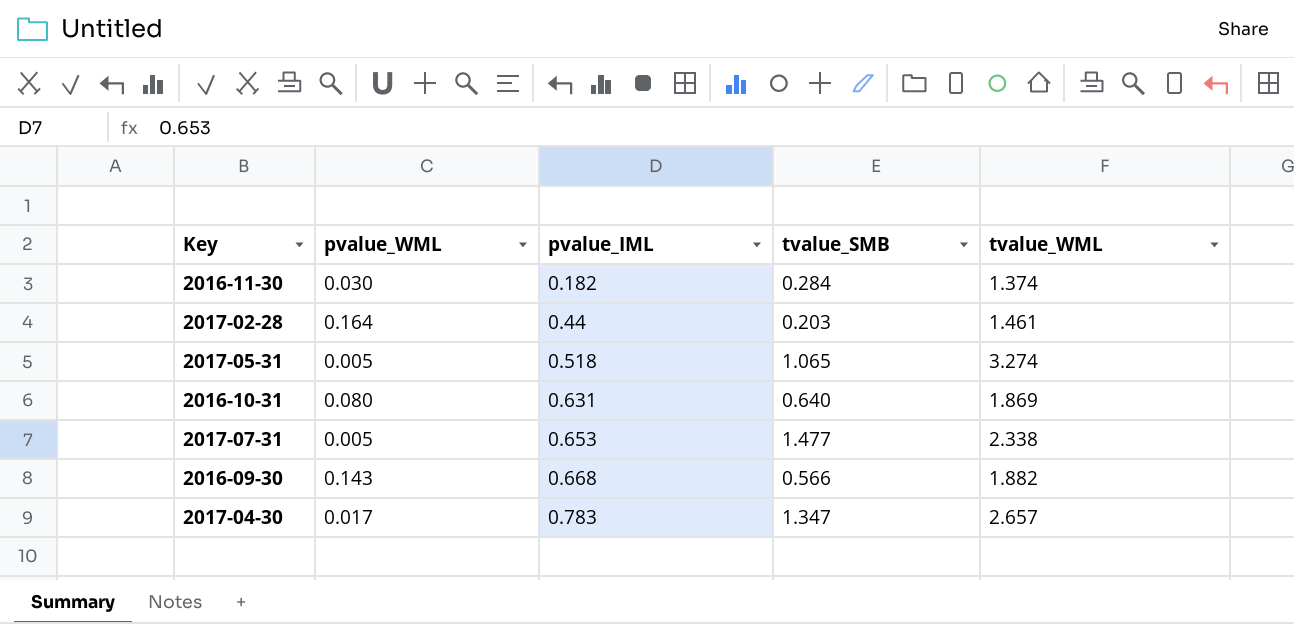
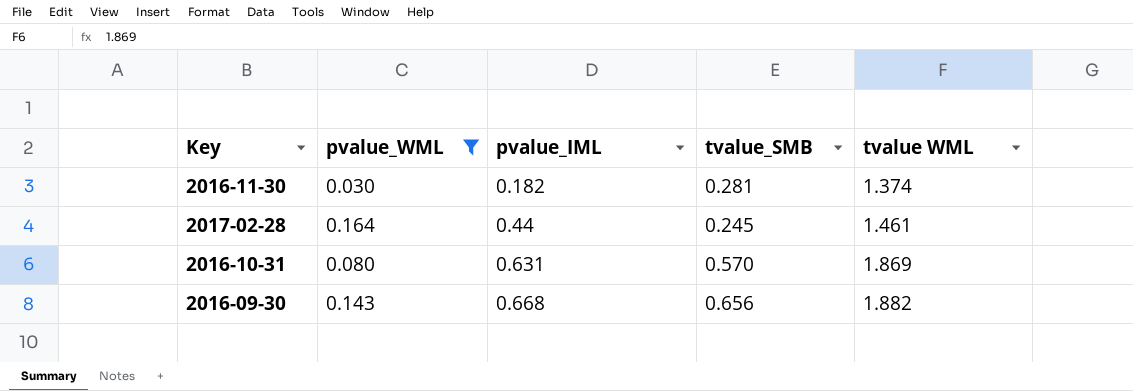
filter: none -> pvalue_WML >= 0.030
column name: tvalue_WML -> tvalue WML
2016-11-30 | tvalue_SMB: 0.284 -> 0.281
2017-02-28 | tvalue_SMB: 0.203 -> 0.245
2016-10-31 | tvalue_SMB: 0.640 -> 0.570
2016-09-30 | tvalue_SMB: 0.566 -> 0.656

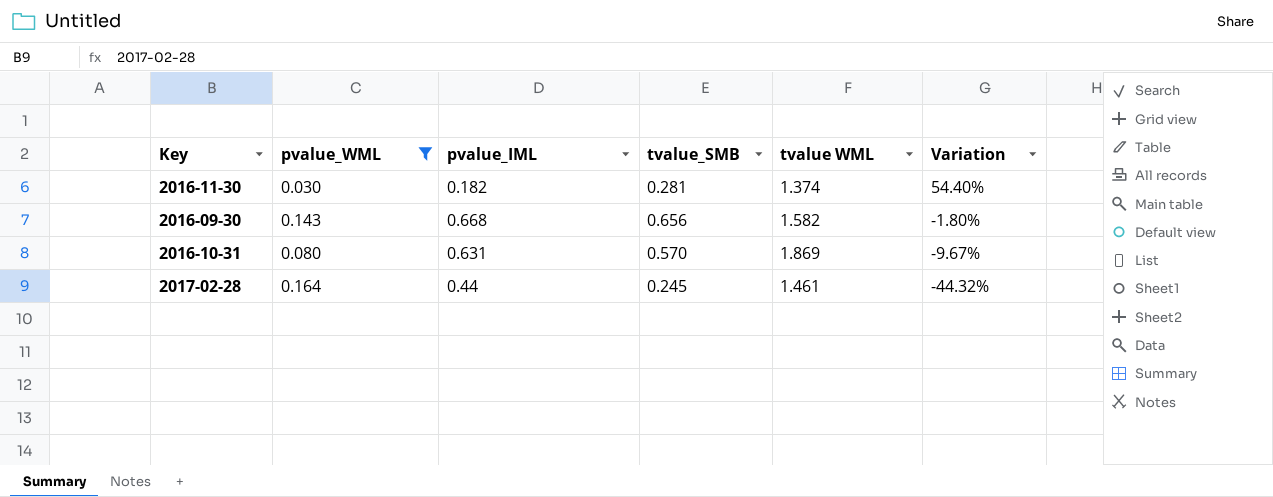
row order: pvalue_IML ascending -> Variation descending
column Variation | formula: none -> ([tvalue_SMB] - [pvalue_IML]) / [pvalue_IML]
2016-09-30 | tvalue WML: 1.882 -> 1.582

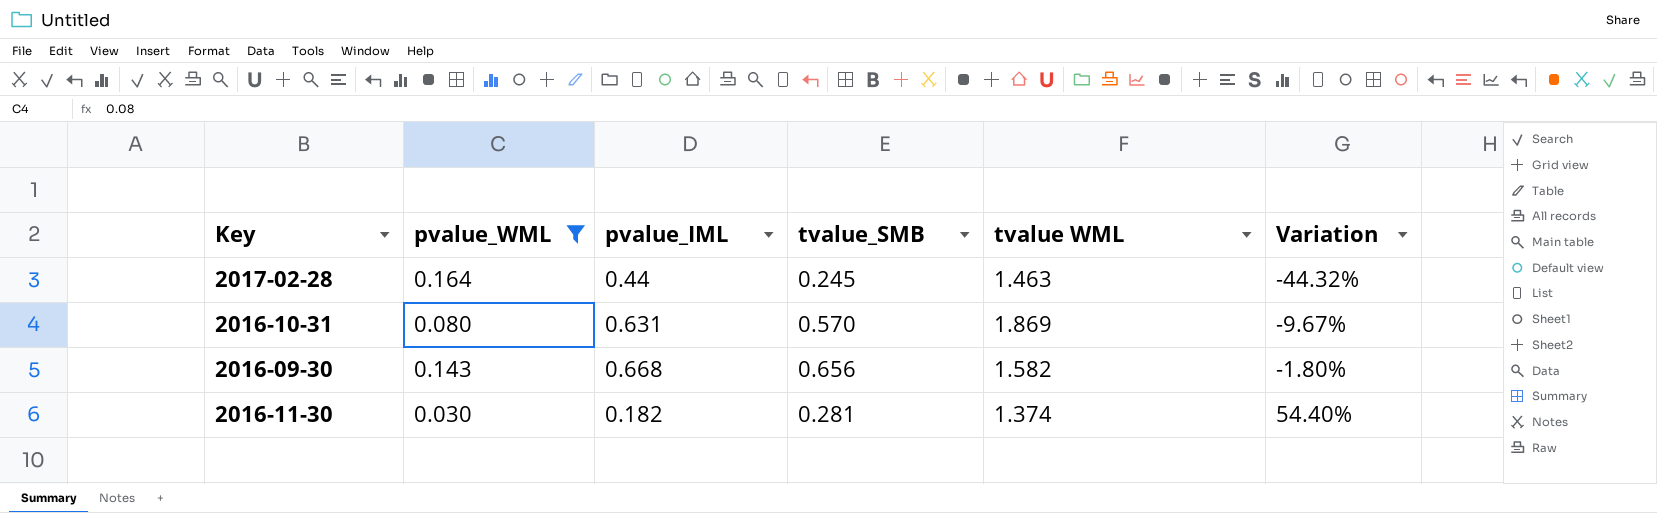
row order: Variation descending -> Variation ascending
2017-02-28 | tvalue WML: 1.461 -> 1.463

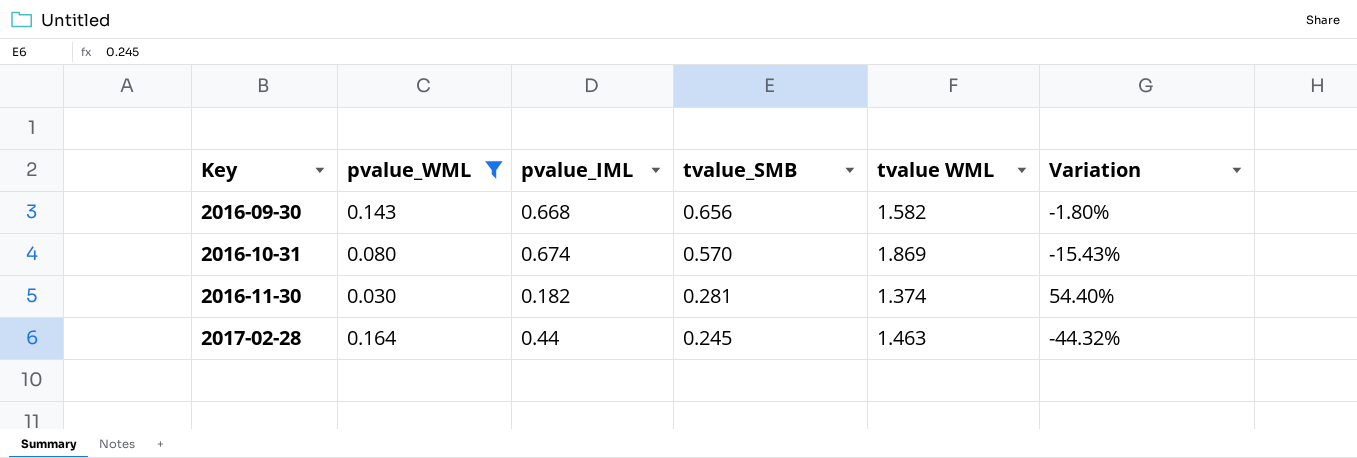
row order: Variation ascending -> Key ascending
2016-10-31 | pvalue_IML: 0.631 -> 0.674
2016-10-31 | Variation: -9.67% -> -15.43%

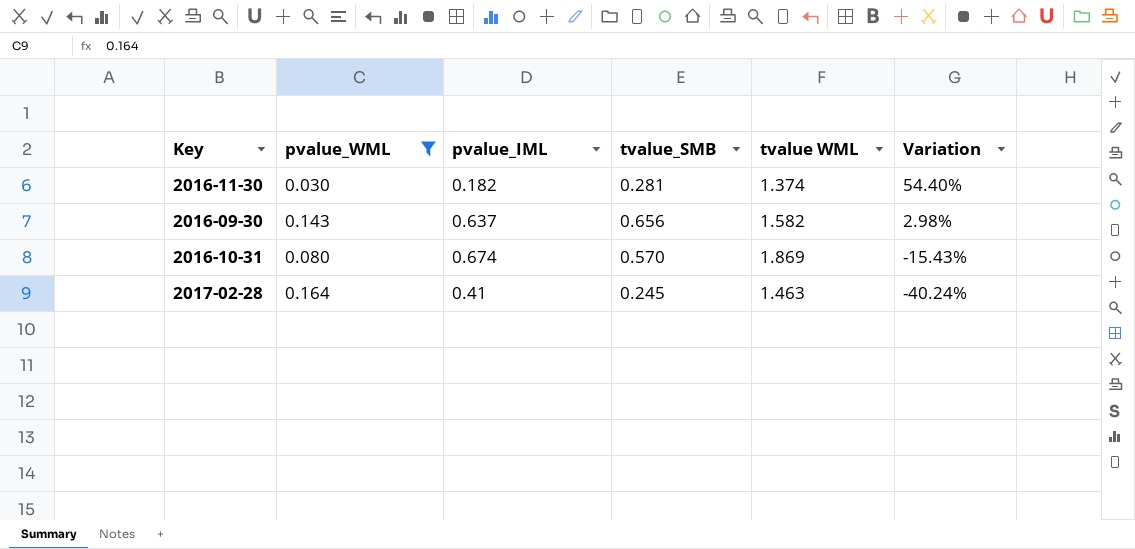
row order: Key ascending -> Variation descending
2016-09-30 | pvalue_IML: 0.668 -> 0.637
2016-09-30 | Variation: -1.80% -> 2.98%
2017-02-28 | pvalue_IML: 0.44 -> 0.41
2017-02-28 | Variation: -44.32% -> -40.24%

